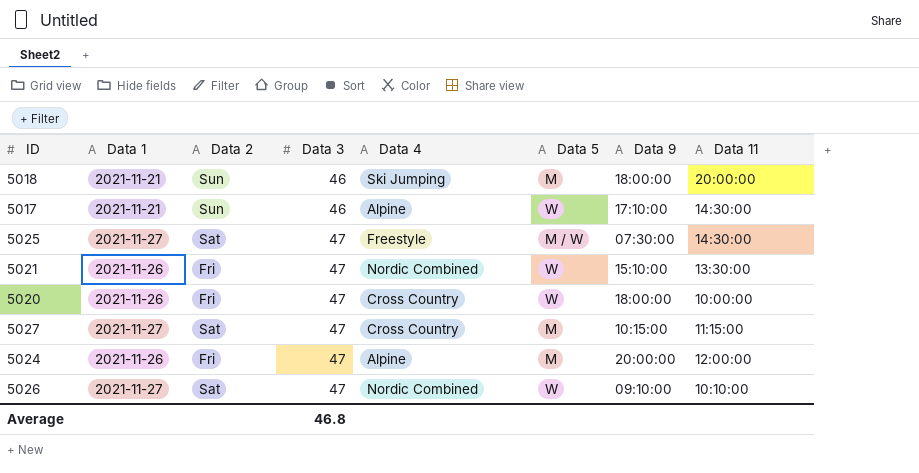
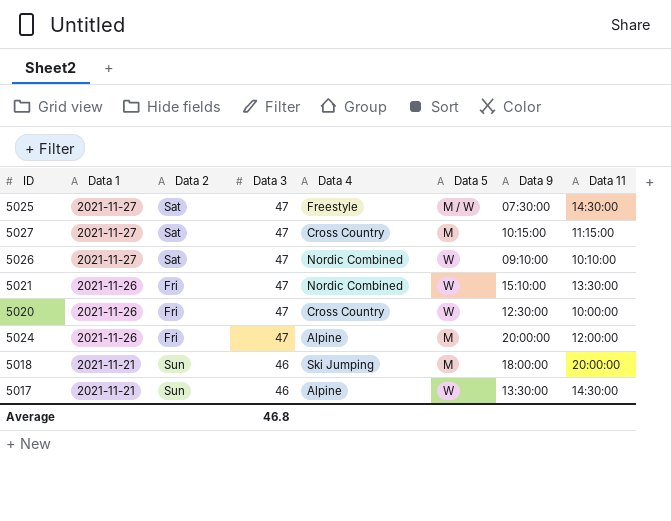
row order: Data 3 ascending -> Data 1 descending
5020 | Data 9: 18:00:00 -> 12:30:00
5017 | Data 9: 17:10:00 -> 13:30:00

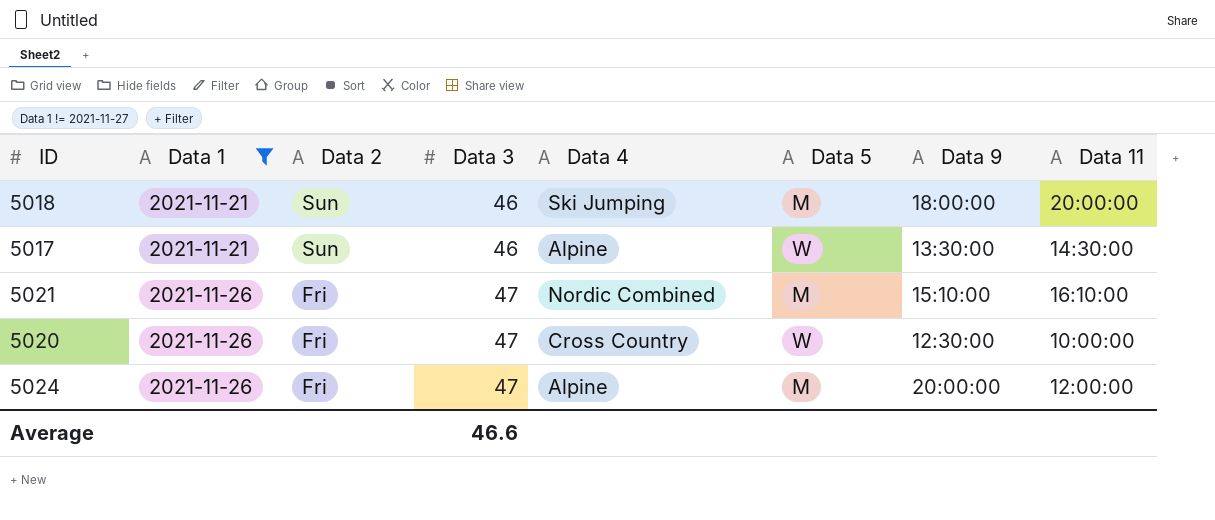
filter: none -> Data 1 != 2021-11-27
row order: Data 1 descending -> Data 1 ascending
5021 | Data 5: W -> M
5021 | Data 11: 13:30:00 -> 16:10:00
Average | Data 3: 46.8 -> 46.6

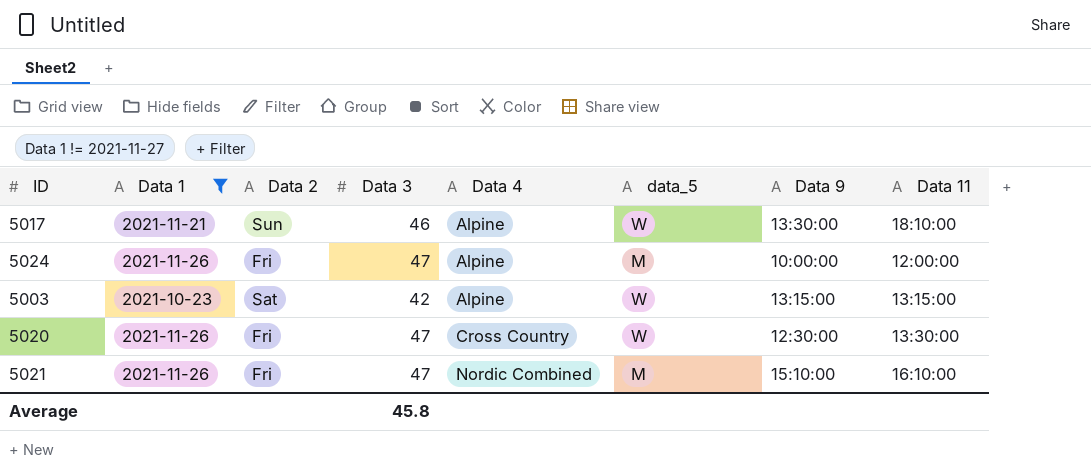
row order: Data 1 ascending -> Data 4 ascending
column name: Data 5 -> data_5
row 5018: 2021-11-21 | Sun | 46 | Ski Jumping | M | 18:00:00 | 20:00:00 -> none
5017 | Data 11: 14:30:00 -> 18:10:00
5024 | Data 9: 20:00:00 -> 10:00:00
row 5003: none -> 2021-10-23 | Sat | 42 | Alpine | W | 13:15:00 | 13:15:00
5020 | Data 11: 10:00:00 -> 13:30:00
Average | Data 3: 46.6 -> 45.8

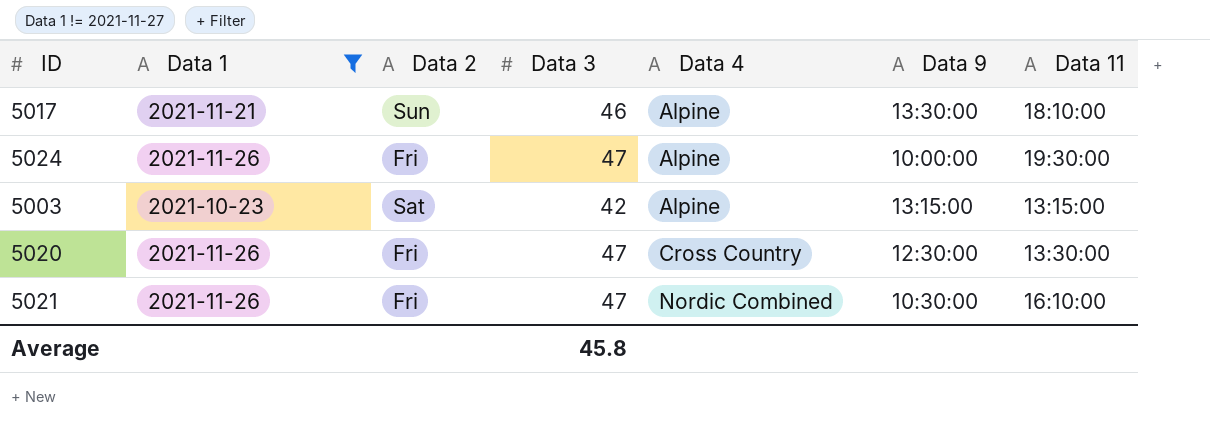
column data_5 | position: 6 -> none
5024 | Data 11: 12:00:00 -> 19:30:00
5021 | Data 9: 15:10:00 -> 10:30:00

